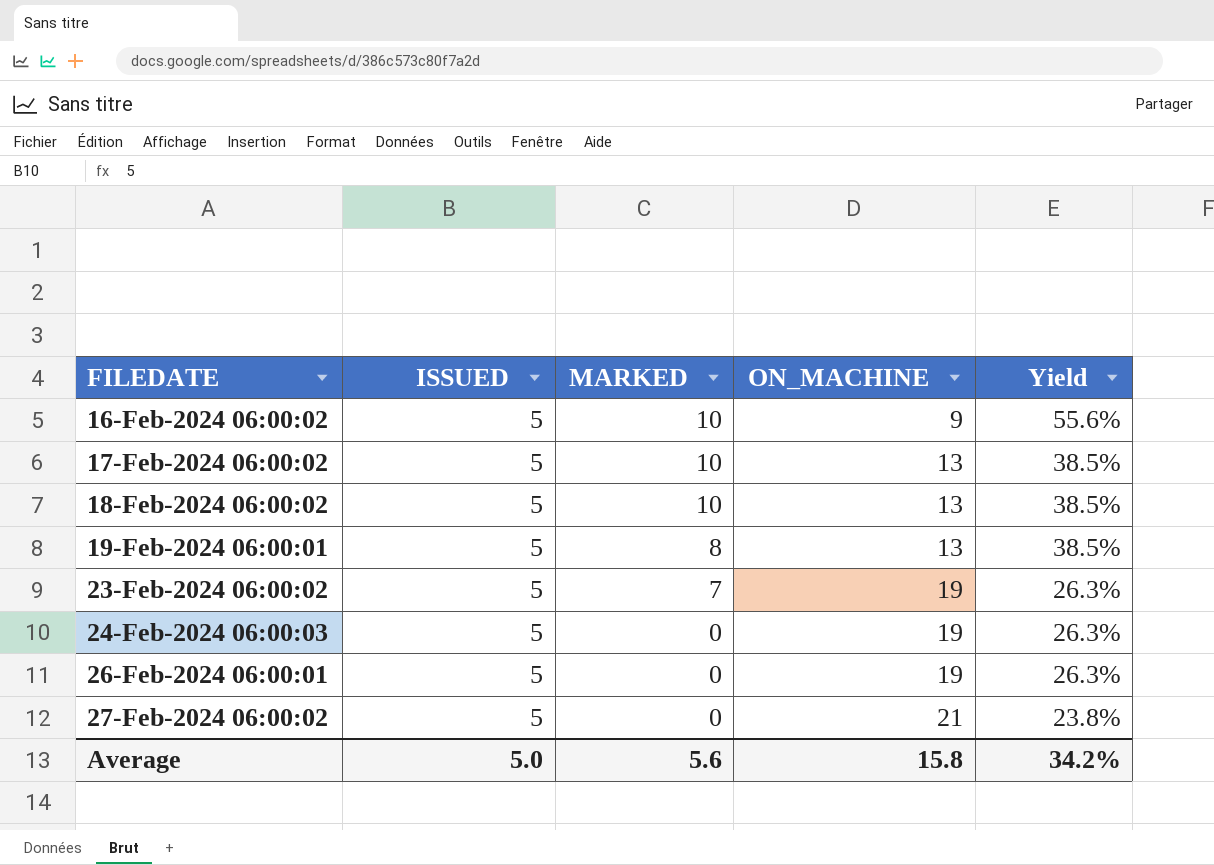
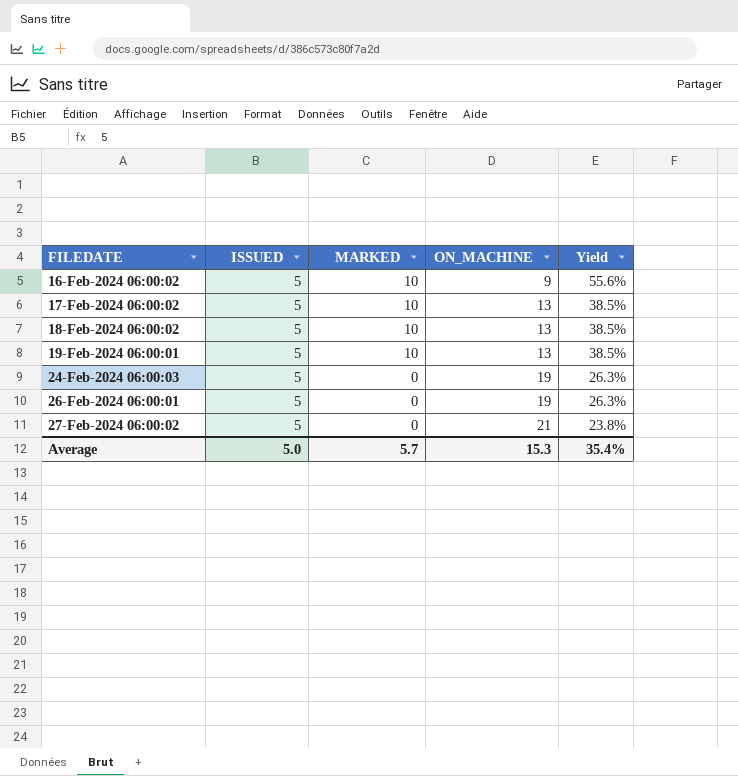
row 23-Feb-2024 06:00:02: 5 | 7 | 19 | 26.3% -> none
19-Feb-2024 06:00:01 | MARKED: 8 -> 10
Average | MARKED: 5.6 -> 5.7
Average | ON_MACHINE: 15.8 -> 15.3
Average | Yield: 34.2% -> 35.4%

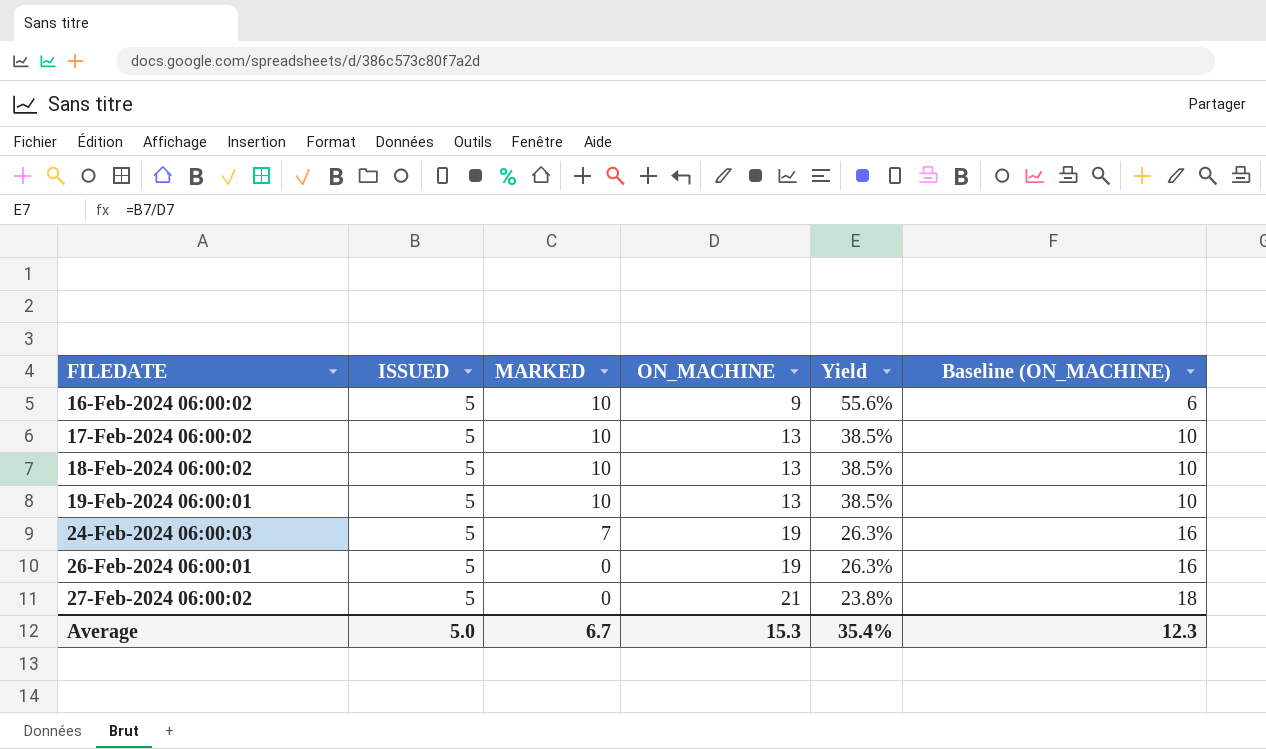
column Baseline (ON_MACHINE) | formula: none -> [ON_MACHINE] - 3
24-Feb-2024 06:00:03 | MARKED: 0 -> 7
Average | MARKED: 5.7 -> 6.7

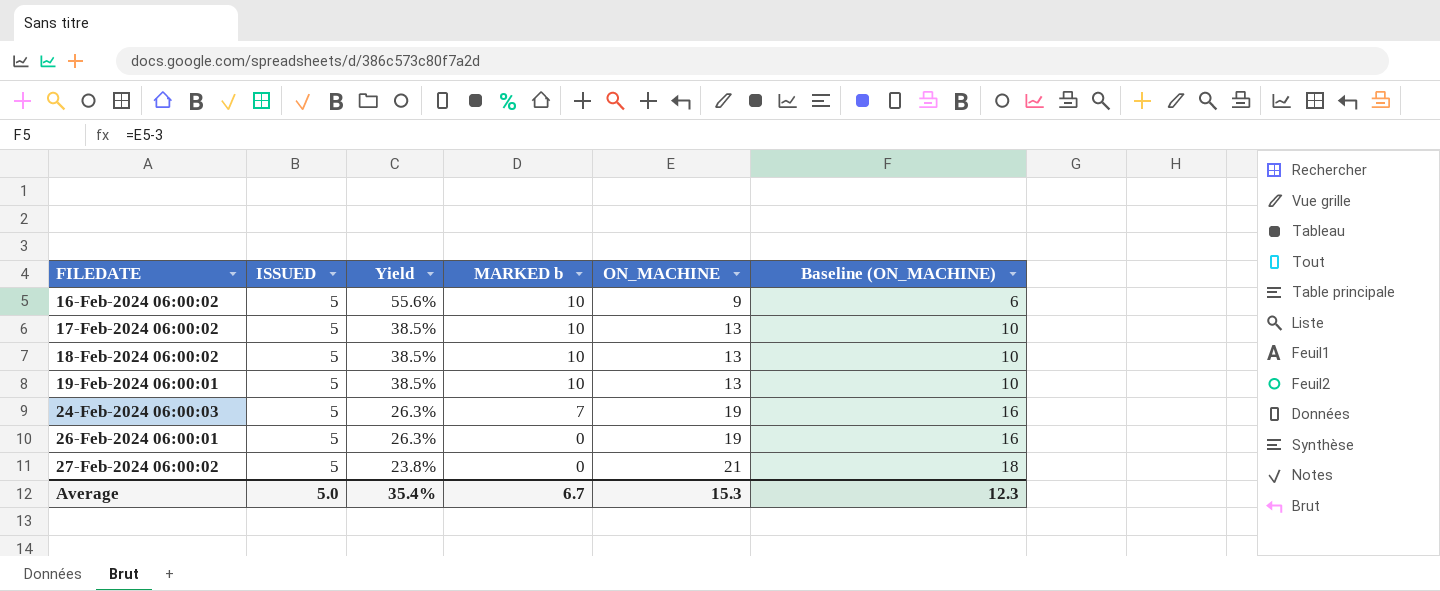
column Yield | position: 5 -> 3
column name: MARKED -> MARKED b

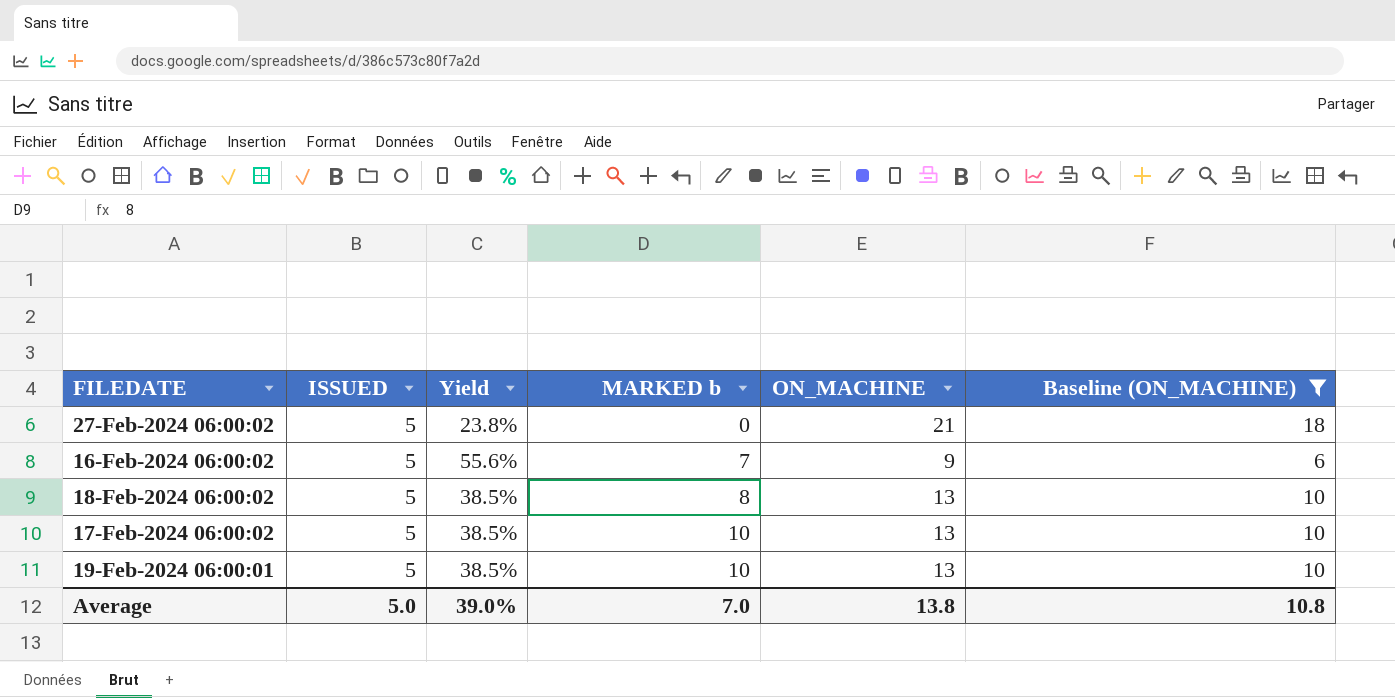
filter: none -> Baseline (ON_MACHINE) != 16
row order: FILEDATE ascending -> MARKED b ascending
16-Feb-2024 06:00:02 | MARKED b: 10 -> 7
18-Feb-2024 06:00:02 | MARKED b: 10 -> 8
Average | Yield: 35.4% -> 39.0%
Average | MARKED b: 6.7 -> 7.0
Average | ON_MACHINE: 15.3 -> 13.8
Average | Baseline (ON_MACHINE): 12.3 -> 10.8

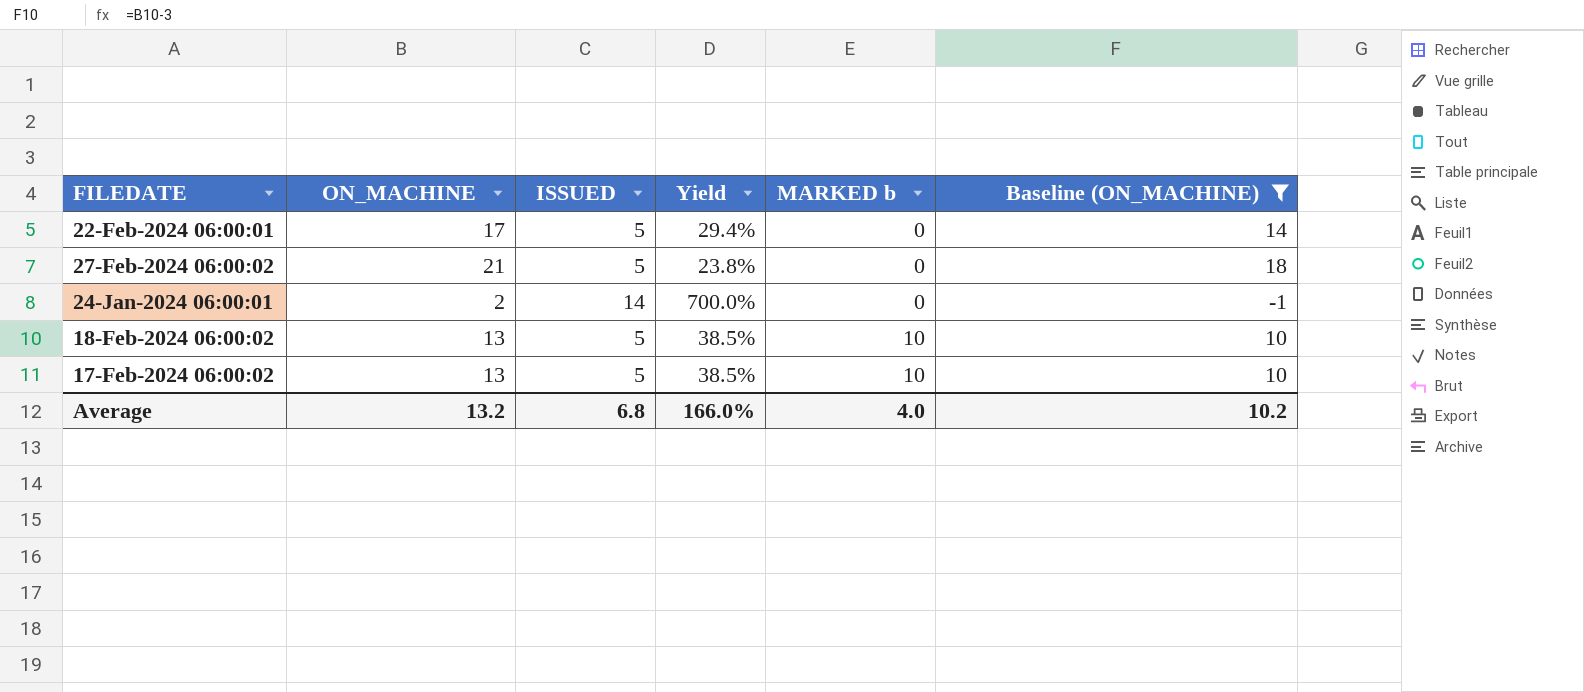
column ON_MACHINE | position: 5 -> 2
row 16-Feb-2024 06:00:02: 5 | 55.6% | 7 | 9 | 6 -> none
row 19-Feb-2024 06:00:01: 5 | 38.5% | 10 | 13 | 10 -> none
row 22-Feb-2024 06:00:01: none -> 17 | 5 | 29.4% | 0 | 14
row 24-Jan-2024 06:00:01: none -> 2 | 14 | 700.0% | 0 | -1
18-Feb-2024 06:00:02 | MARKED b: 8 -> 10
Average | ON_MACHINE: 13.8 -> 13.2
Average | ISSUED: 5.0 -> 6.8
Average | Yield: 39.0% -> 166.0%
Average | MARKED b: 7.0 -> 4.0
Average | Baseline (ON_MACHINE): 10.8 -> 10.2

